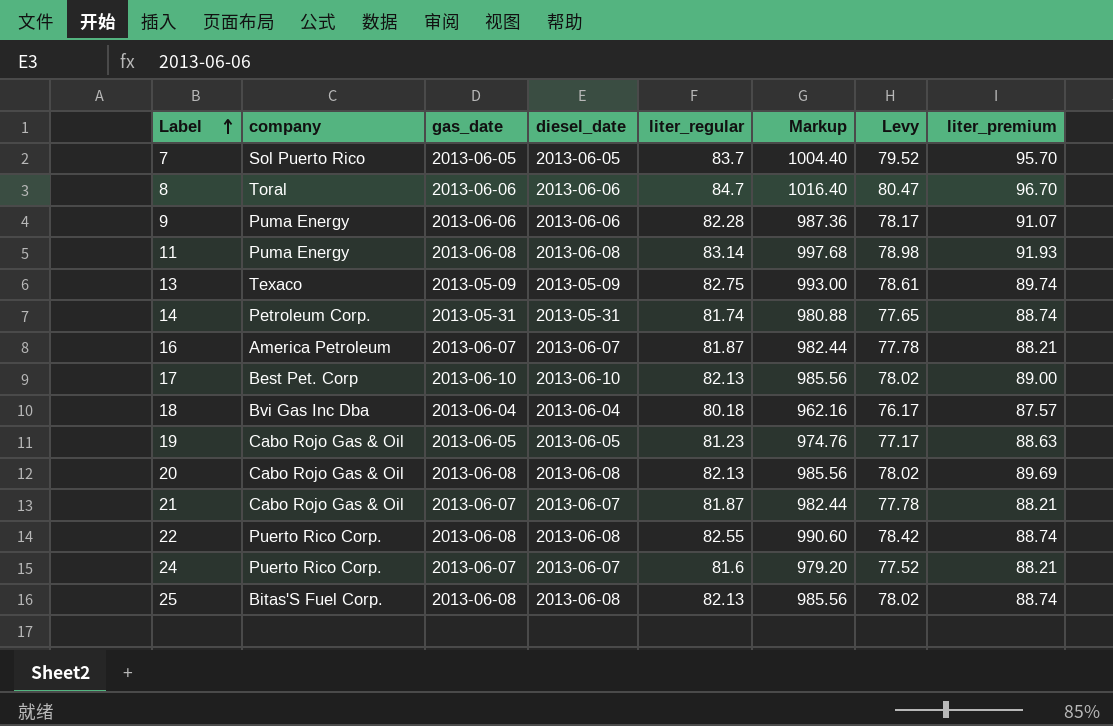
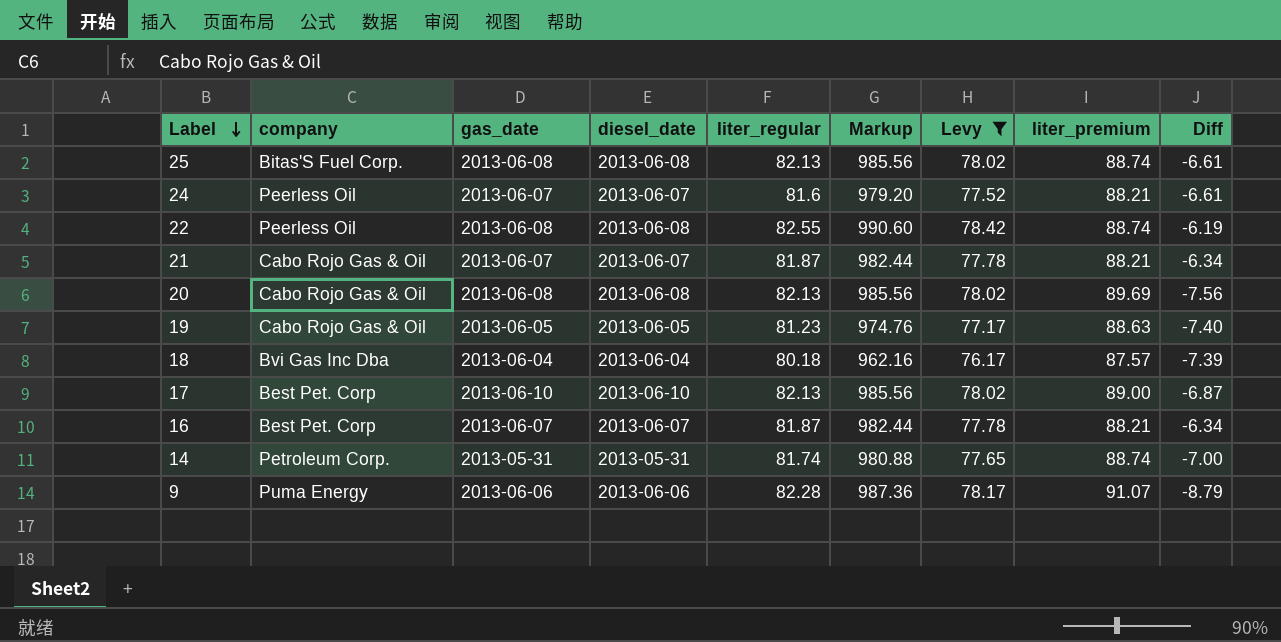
filter: none -> Levy <= 78.42
row order: Label ascending -> Label descending
column Diff | formula: none -> [liter_regular] - [liter_premium]
24 | company: Puerto Rico Corp. -> Peerless Oil
22 | company: Puerto Rico Corp. -> Peerless Oil
16 | company: America Petroleum -> Best Pet. Corp

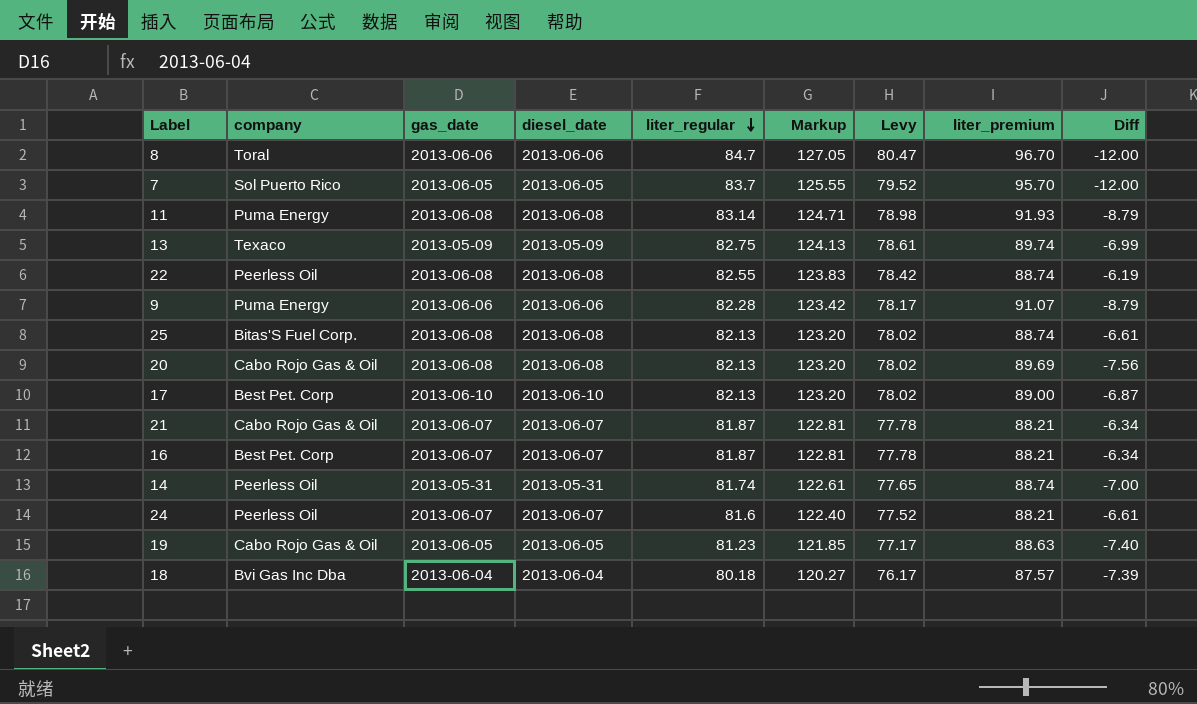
filter: Levy <= 78.42 -> none
row order: Label descending -> liter_regular descending
column Markup | formula: [liter_regular] * 12 -> [liter_regular] * 1.5
14 | company: Petroleum Corp. -> Peerless Oil

